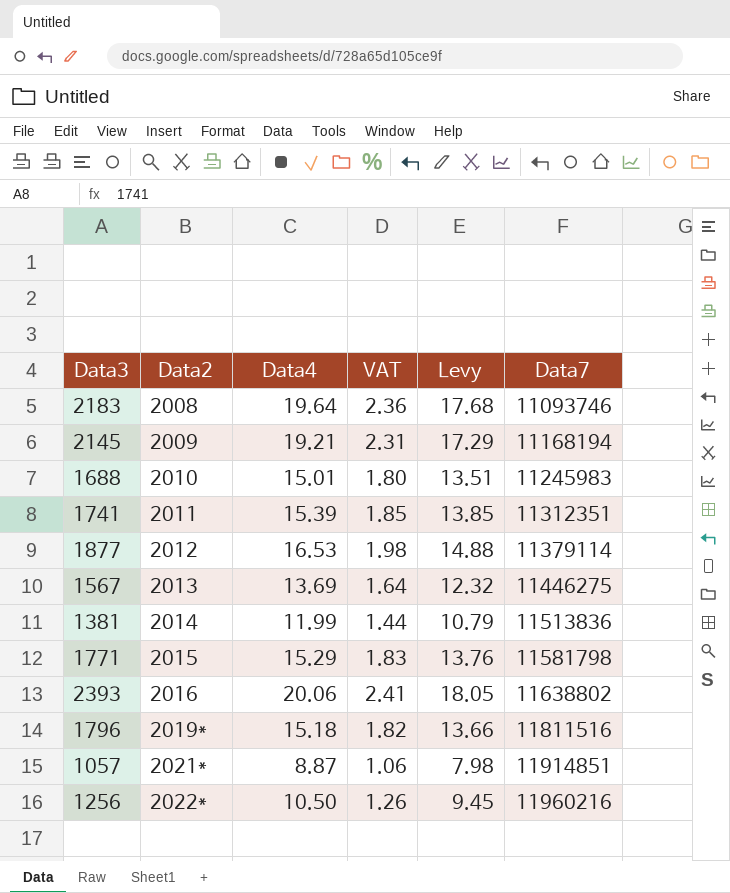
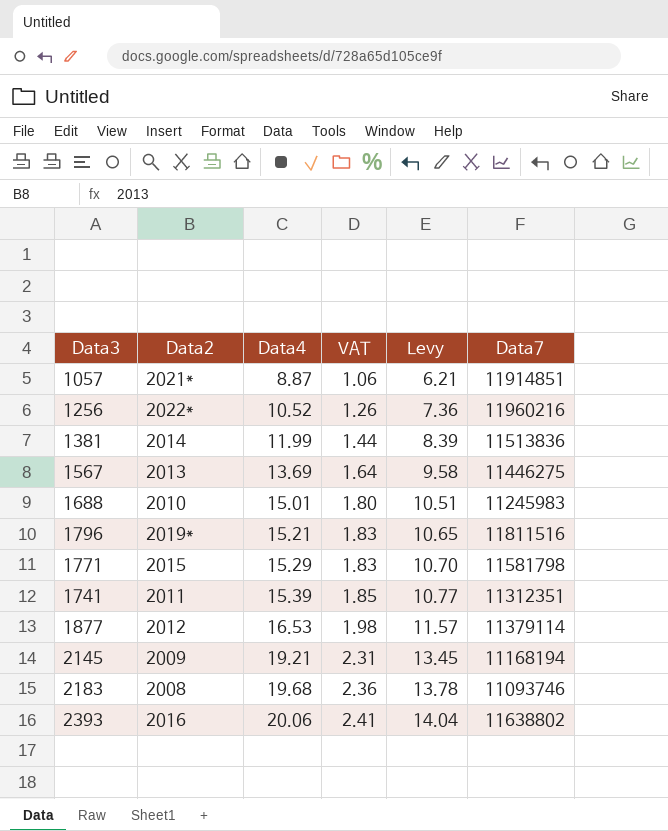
row order: Data2 ascending -> Data4 ascending
column Levy | formula: [Data4] * 0.9 -> [Data4] * 0.7
1256 | Data4: 10.50 -> 10.52
1796 | Data4: 15.18 -> 15.21
1796 | VAT: 1.82 -> 1.83
2183 | Data4: 19.64 -> 19.68

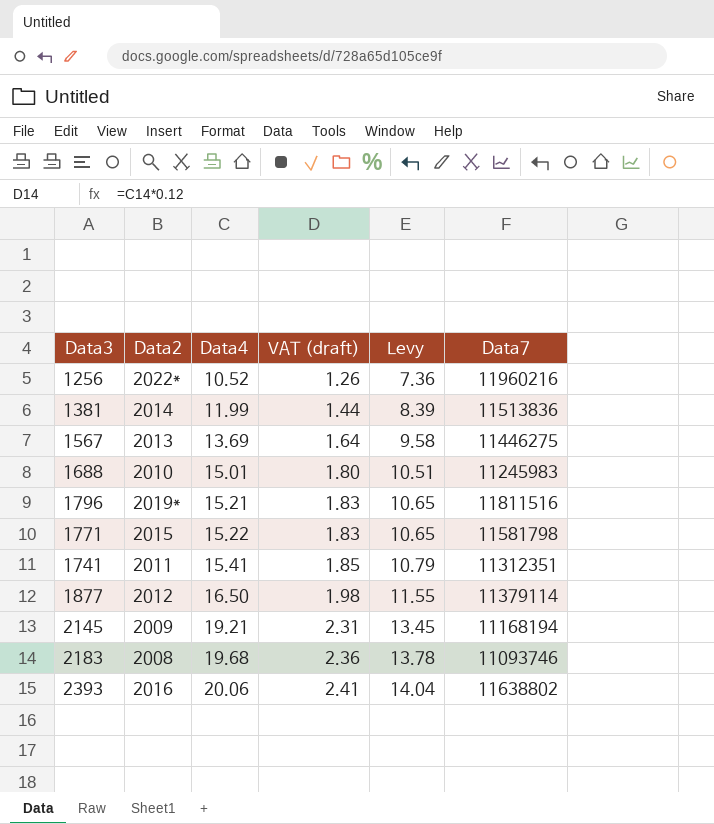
column name: VAT -> VAT (draft)
row 1057: 2021* | 8.87 | 1.06 | 6.21 | 11914851 -> none
1771 | Data4: 15.29 -> 15.22
1771 | Levy: 10.70 -> 10.65
1741 | Data4: 15.39 -> 15.41
1741 | Levy: 10.77 -> 10.79
1877 | Data4: 16.53 -> 16.50
1877 | Levy: 11.57 -> 11.55

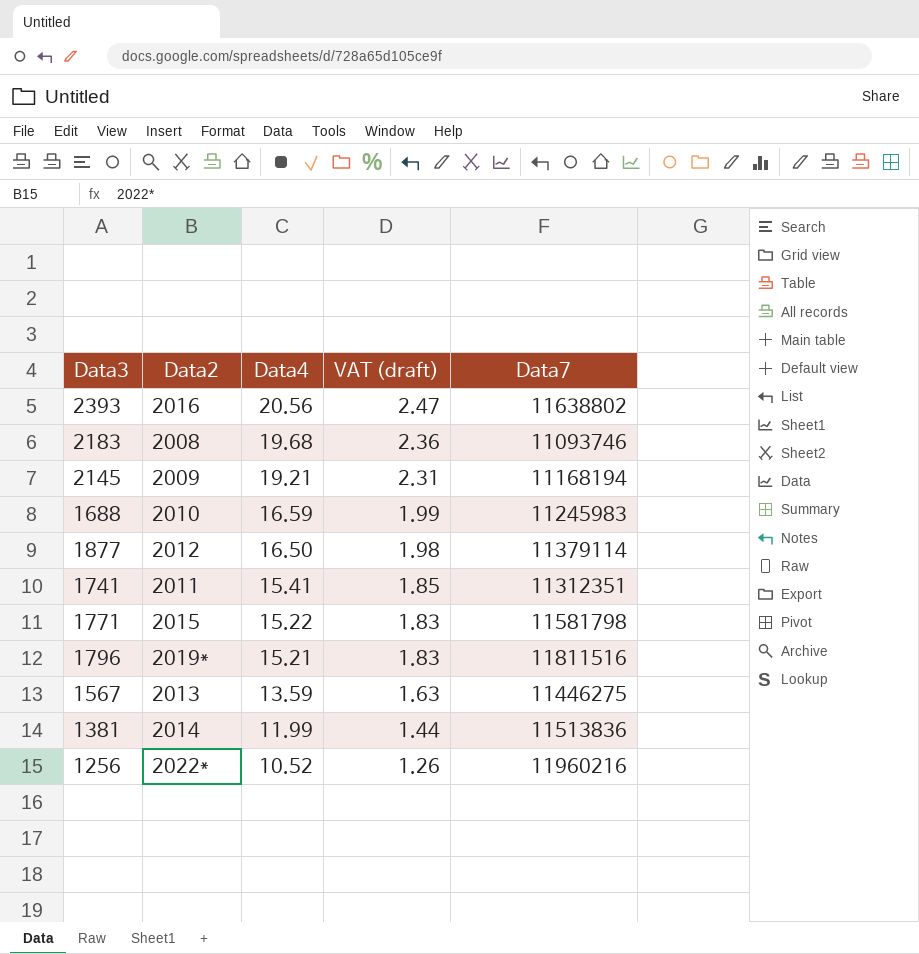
row order: Data4 ascending -> Data4 descending
column Levy | formula: [Data4] * 0.7 -> none
2393 | Data4: 20.06 -> 20.56
2393 | VAT (draft): 2.41 -> 2.47
1688 | Data4: 15.01 -> 16.59
1688 | VAT (draft): 1.80 -> 1.99
1567 | Data4: 13.69 -> 13.59
1567 | VAT (draft): 1.64 -> 1.63

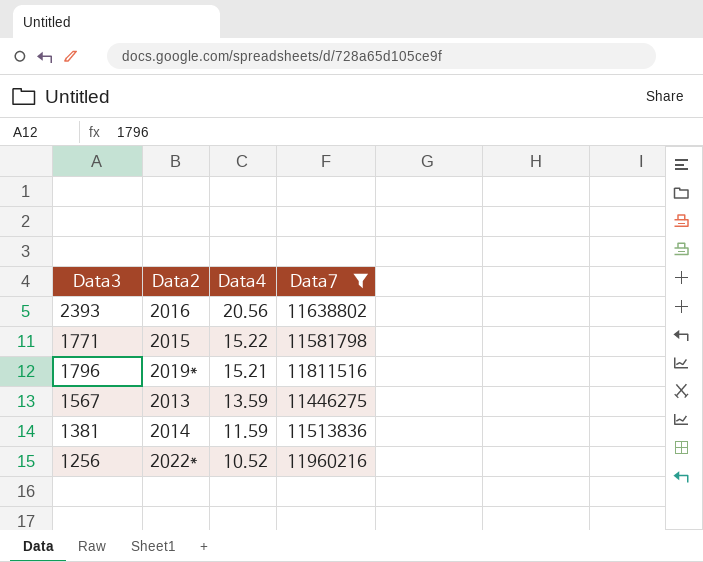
filter: none -> Data7 >= 11446275
column VAT (draft) | formula: [Data4] * 0.12 -> none
1381 | Data4: 11.99 -> 11.59

